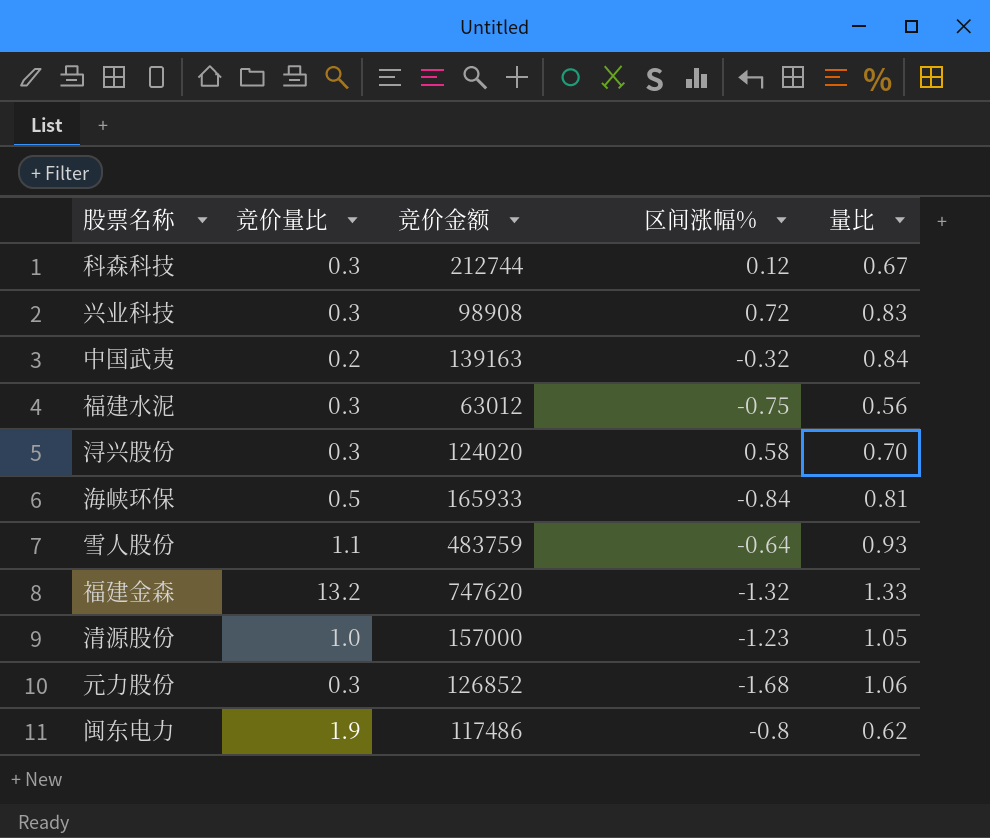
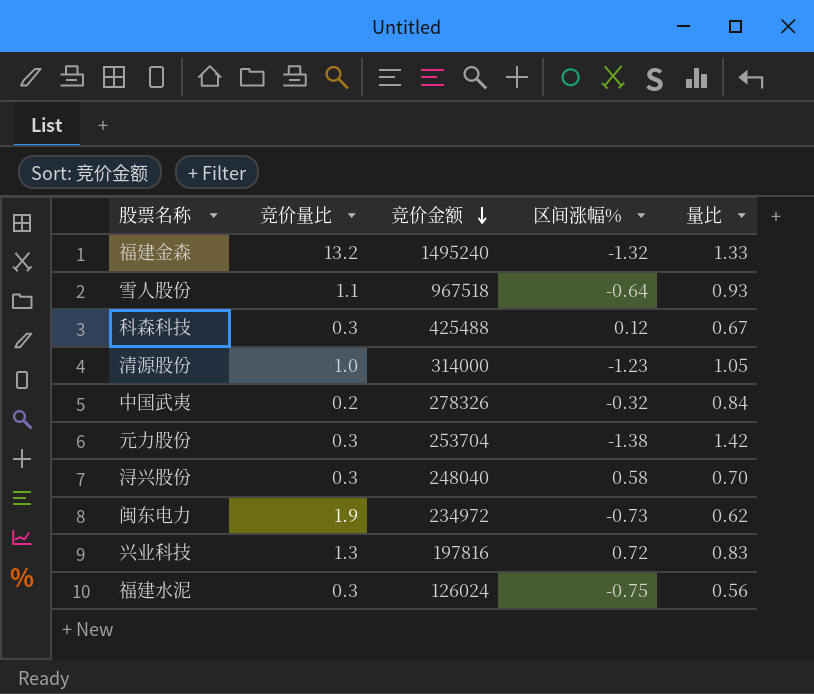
row order: none -> 竞价金额 descending
row 海峡环保: 0.5 | 165933 | -0.84 | 0.81 -> none
福建金森 | 竞价金额: 747620 -> 1495240
雪人股份 | 竞价金额: 483759 -> 967518
科森科技 | 竞价金额: 212744 -> 425488
清源股份 | 竞价金额: 157000 -> 314000
中国武夷 | 竞价金额: 139163 -> 278326
元力股份 | 竞价金额: 126852 -> 253704
元力股份 | 区间涨幅%: -1.68 -> -1.38
元力股份 | 量比: 1.06 -> 1.42
浔兴股份 | 竞价金额: 124020 -> 248040
闽东电力 | 竞价金额: 117486 -> 234972
闽东电力 | 区间涨幅%: -0.8 -> -0.73
兴业科技 | 竞价量比: 0.3 -> 1.3
兴业科技 | 竞价金额: 98908 -> 197816
福建水泥 | 竞价金额: 63012 -> 126024

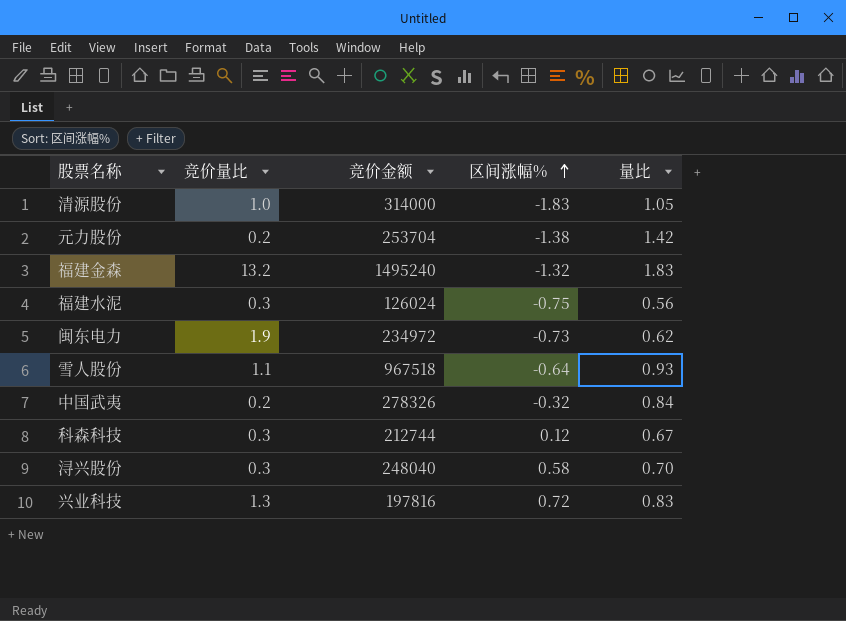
row order: 竞价金额 descending -> 区间涨幅% ascending
清源股份 | 区间涨幅%: -1.23 -> -1.83
元力股份 | 竞价量比: 0.3 -> 0.2
福建金森 | 量比: 1.33 -> 1.83
科森科技 | 竞价金额: 425488 -> 212744

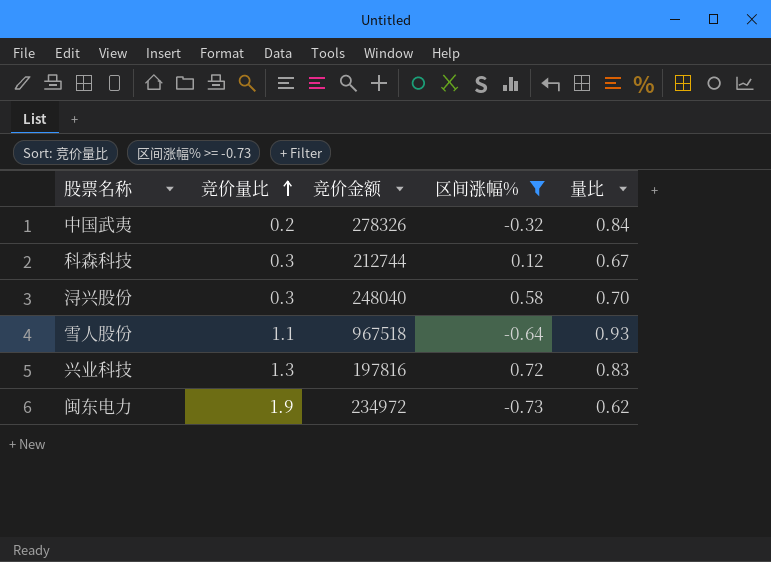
filter: none -> 区间涨幅% >= -0.73
row order: 区间涨幅% ascending -> 竞价量比 ascending

